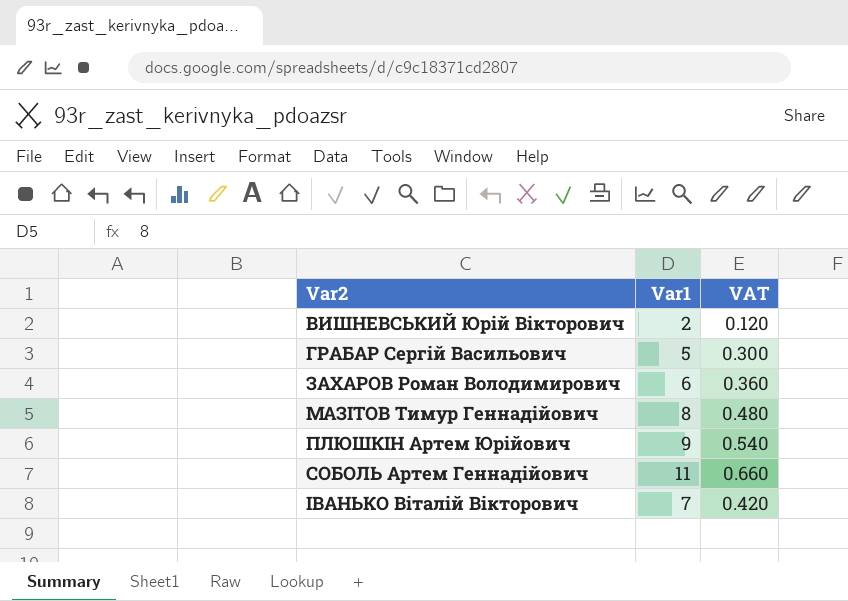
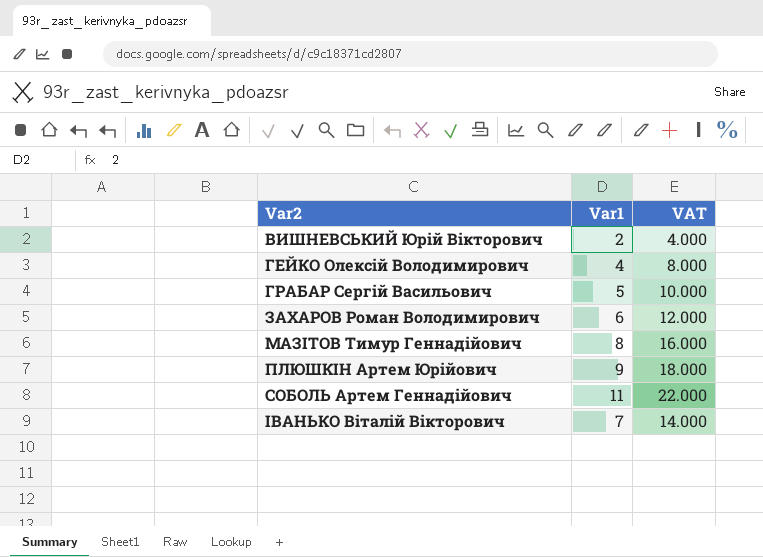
column VAT | formula: [Var1] * 0.06 -> [Var1] * 2
row ГЕЙКО Олексій Володимирович: none -> 4 | 8.000

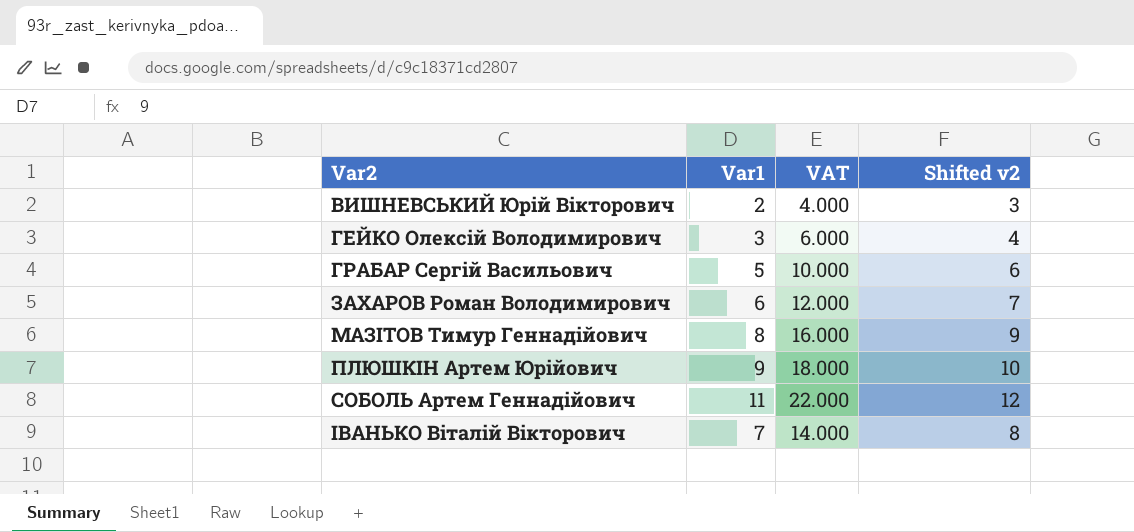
column Shifted v2 | formula: none -> [Var1] + 1
ГЕЙКО Олексій Володимирович | Var1: 4 -> 3
ГЕЙКО Олексій Володимирович | VAT: 8.000 -> 6.000

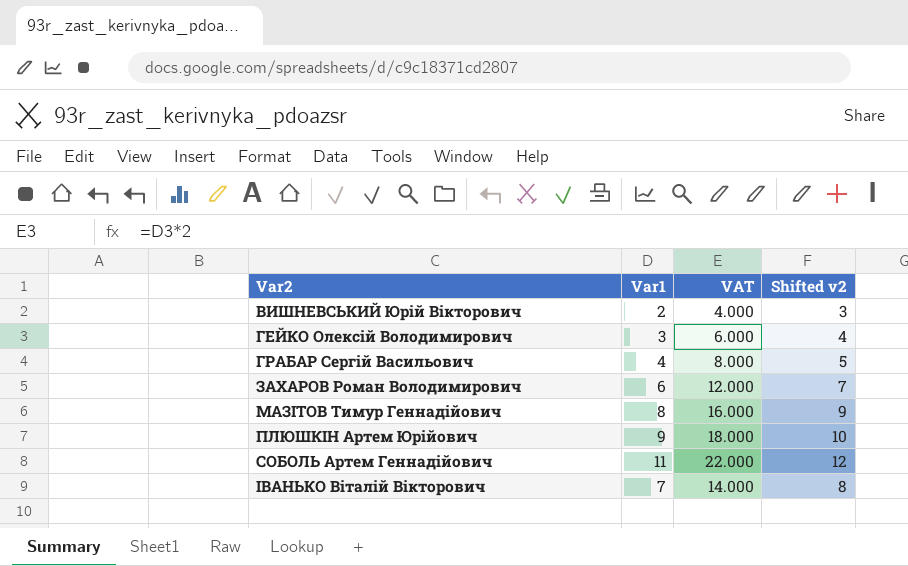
ГРАБАР Сергій Васильович | Var1: 5 -> 4
ГРАБАР Сергій Васильович | VAT: 10.000 -> 8.000
ГРАБАР Сергій Васильович | Shifted v2: 6 -> 5

